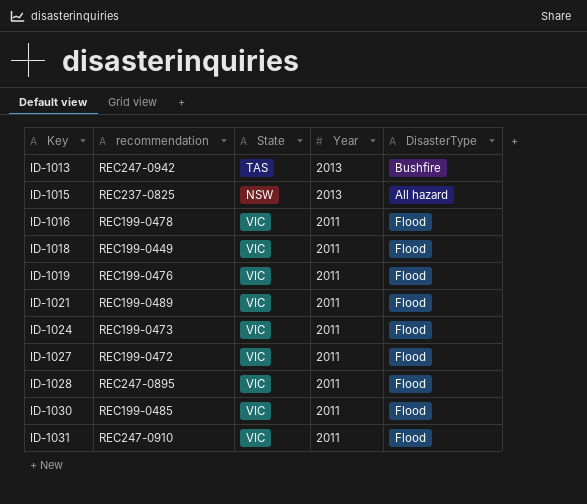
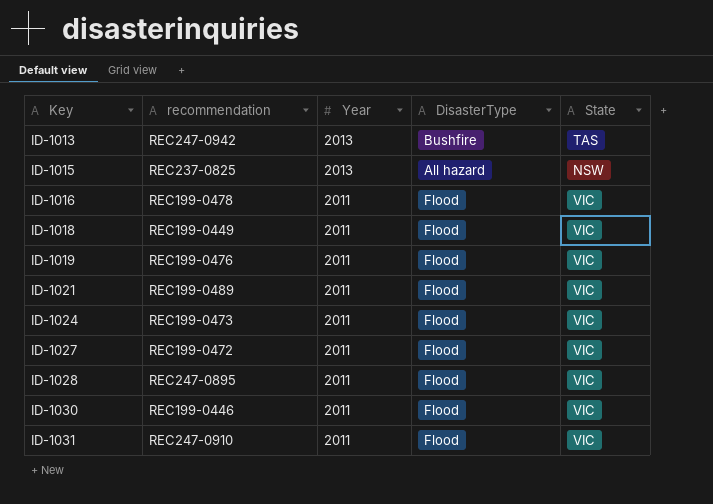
column State | position: 3 -> 5
ID-1030 | recommendation: REC199-0485 -> REC199-0446

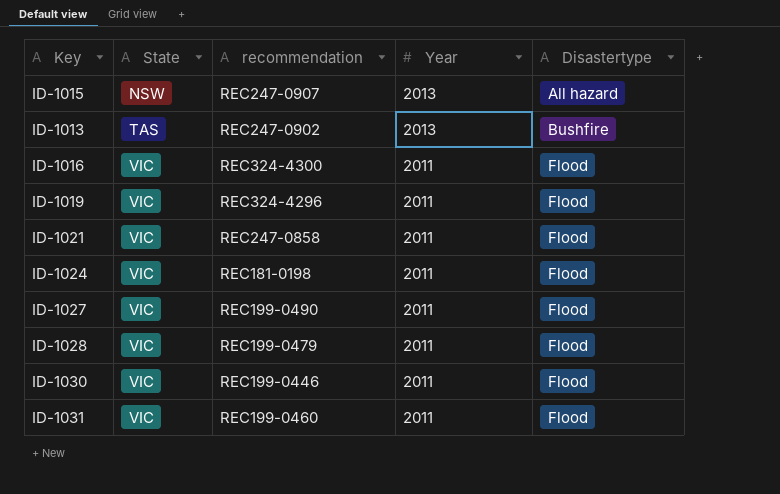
row order: Key ascending -> State ascending
column State | position: 5 -> 2
column name: DisasterType -> Disastertype
row ID-1018: REC199-0449 | 2011 | Flood | VIC -> none
ID-1015 | recommendation: REC237-0825 -> REC247-0907
ID-1013 | recommendation: REC247-0942 -> REC247-0902
ID-1016 | recommendation: REC199-0478 -> REC324-4300
ID-1019 | recommendation: REC199-0476 -> REC324-4296
ID-1021 | recommendation: REC199-0489 -> REC247-0858
ID-1024 | recommendation: REC199-0473 -> REC181-0198
ID-1027 | recommendation: REC199-0472 -> REC199-0490
ID-1028 | recommendation: REC247-0895 -> REC199-0479
ID-1031 | recommendation: REC247-0910 -> REC199-0460

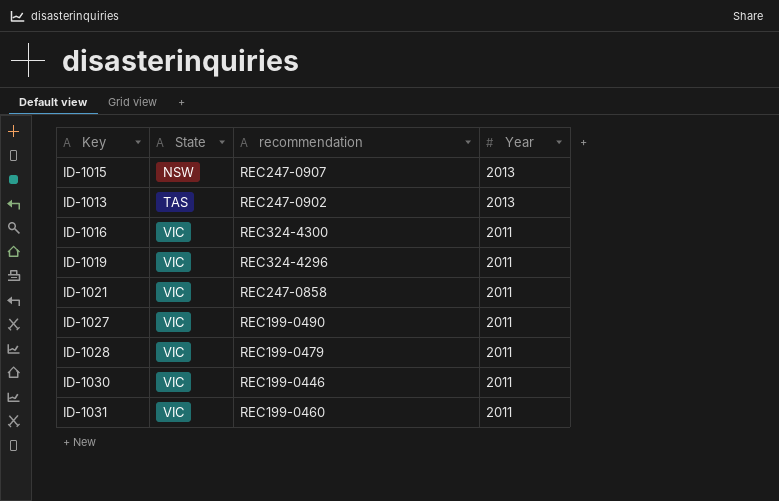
column Disastertype | position: 5 -> none
row ID-1024: VIC | REC181-0198 | 2011 | Flood -> none

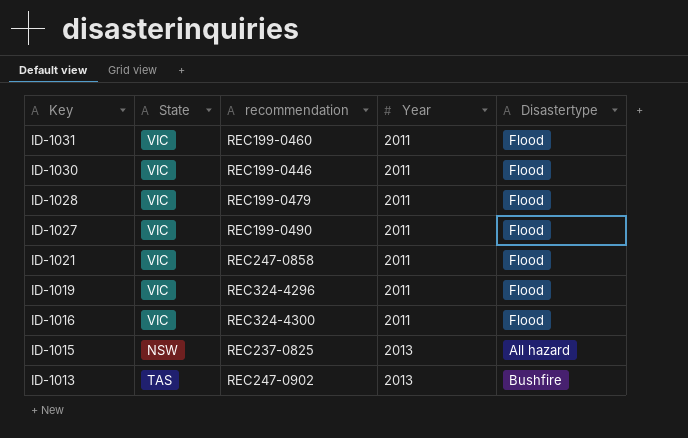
row order: State ascending -> Key descending
column Disastertype | position: none -> 5
ID-1015 | recommendation: REC247-0907 -> REC237-0825

